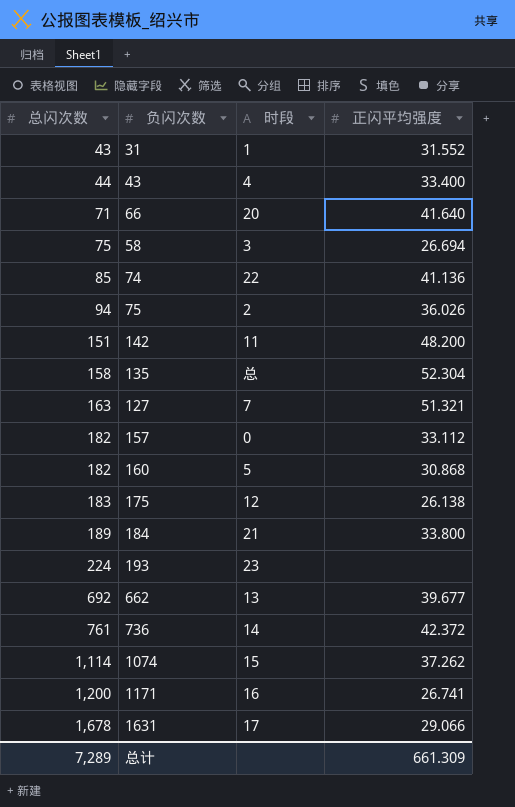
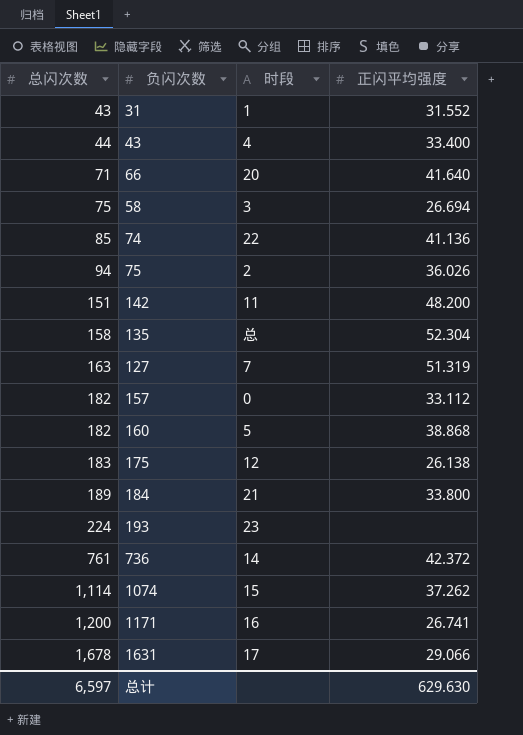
row 662: 692 | 13 | 39.677 -> none
127 | 正闪平均强度: 51.321 -> 51.319
160 | 正闪平均强度: 30.868 -> 38.868
总计 | 总闪次数: 7,289 -> 6,597
总计 | 正闪平均强度: 661.309 -> 629.630

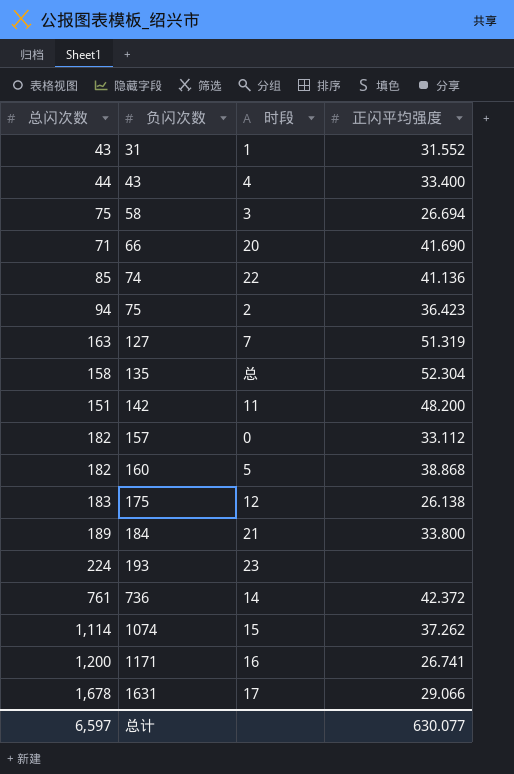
row order: 总闪次数 ascending -> 负闪次数 ascending
66 | 正闪平均强度: 41.640 -> 41.690
75 | 正闪平均强度: 36.026 -> 36.423
总计 | 正闪平均强度: 629.630 -> 630.077

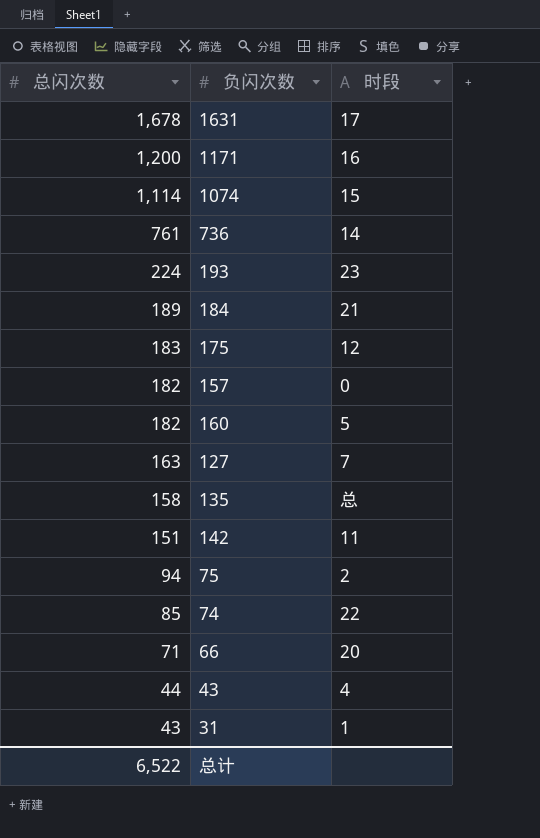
row order: 负闪次数 ascending -> 总闪次数 descending
column 正闪平均强度 | position: 4 -> none
row 58: 75 | 3 | 26.694 -> none
总计 | 总闪次数: 6,597 -> 6,522

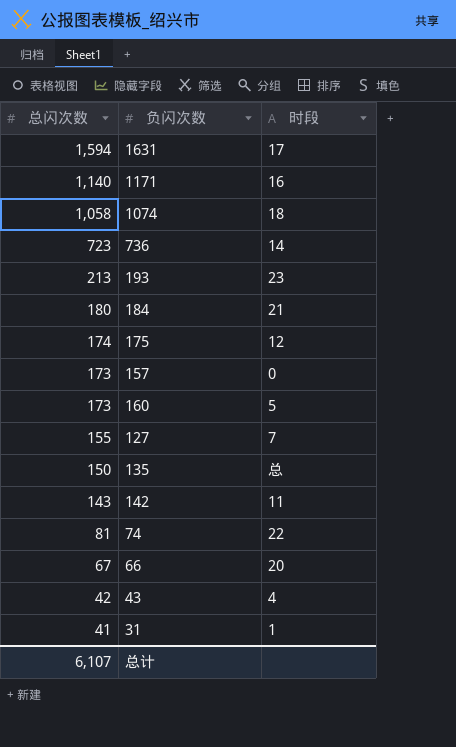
row 75: 94 | 2 -> none
1631 | 总闪次数: 1,678 -> 1,594
1171 | 总闪次数: 1,200 -> 1,140
1074 | 总闪次数: 1,114 -> 1,058
1074 | 时段: 15 -> 18
736 | 总闪次数: 761 -> 723
193 | 总闪次数: 224 -> 213
184 | 总闪次数: 189 -> 180
175 | 总闪次数: 183 -> 174
157 | 总闪次数: 182 -> 173
160 | 总闪次数: 182 -> 173
127 | 总闪次数: 163 -> 155
135 | 总闪次数: 158 -> 150
142 | 总闪次数: 151 -> 143
74 | 总闪次数: 85 -> 81
66 | 总闪次数: 71 -> 67
43 | 总闪次数: 44 -> 42
31 | 总闪次数: 43 -> 41
总计 | 总闪次数: 6,522 -> 6,107

